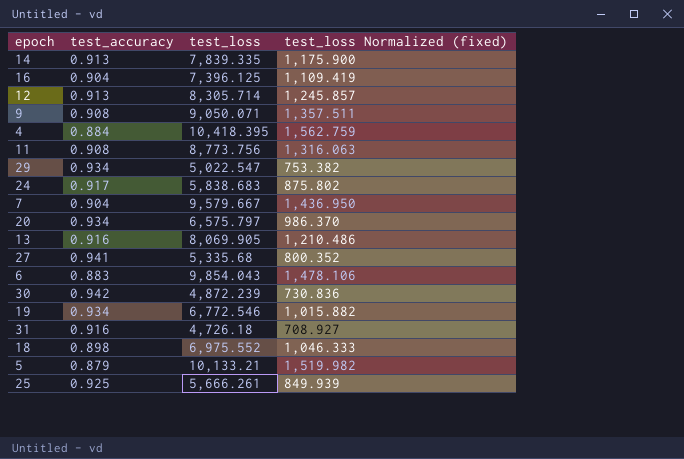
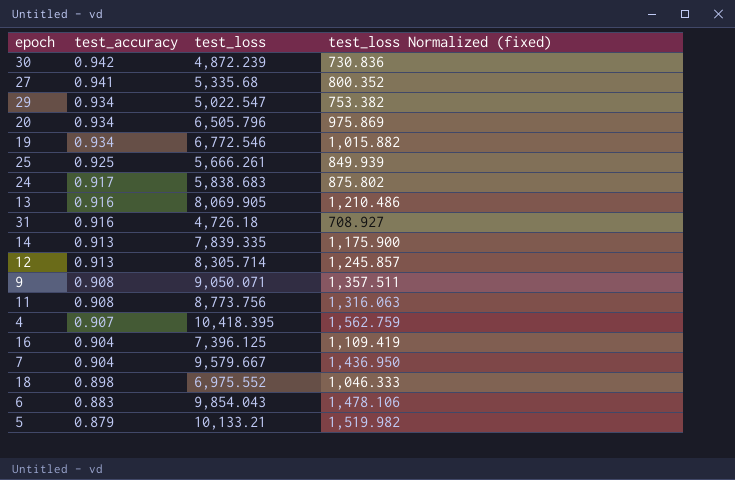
row order: none -> test_accuracy descending
20 | test_loss: 6,575.797 -> 6,505.796
20 | test_loss Normalized (fixed): 986.370 -> 975.869
4 | test_accuracy: 0.884 -> 0.907

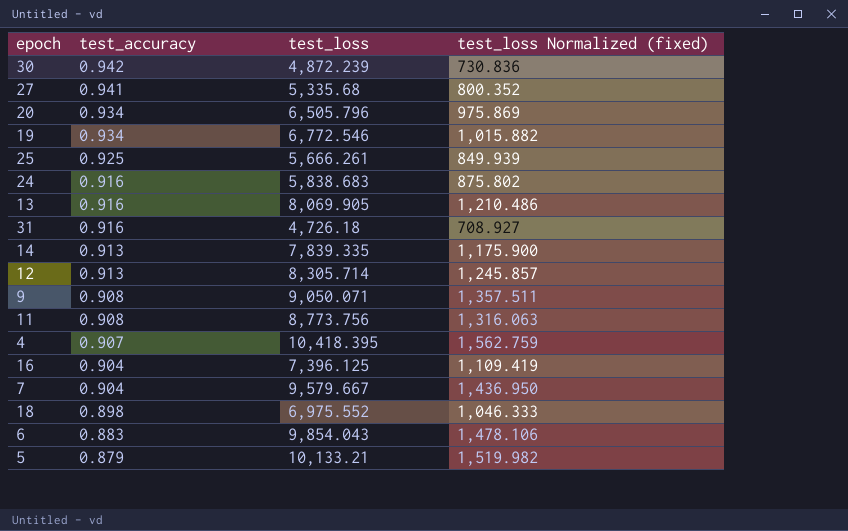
row 29: 0.934 | 5,022.547 | 753.382 -> none
24 | test_accuracy: 0.917 -> 0.916

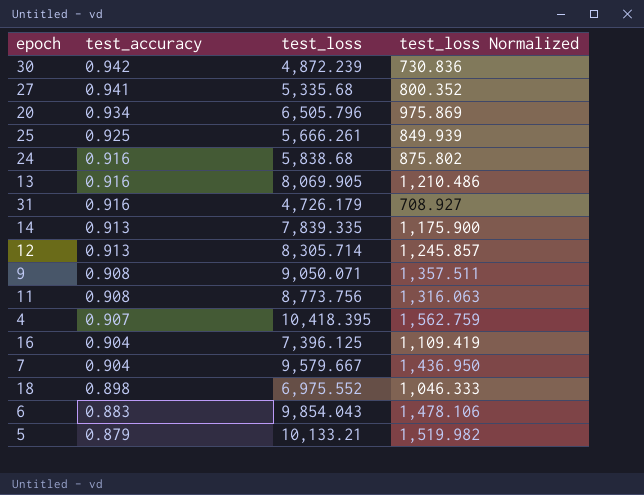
column name: test_loss Normalized (fixed) -> test_loss Normalized
row 19: 0.934 | 6,772.546 | 1,015.882 -> none
24 | test_loss: 5,838.683 -> 5,838.68
31 | test_loss: 4,726.18 -> 4,726.179

